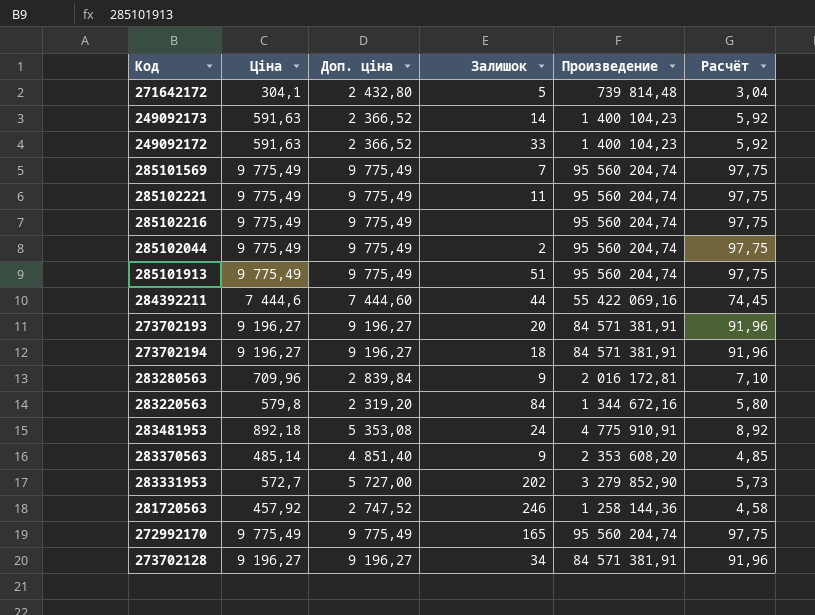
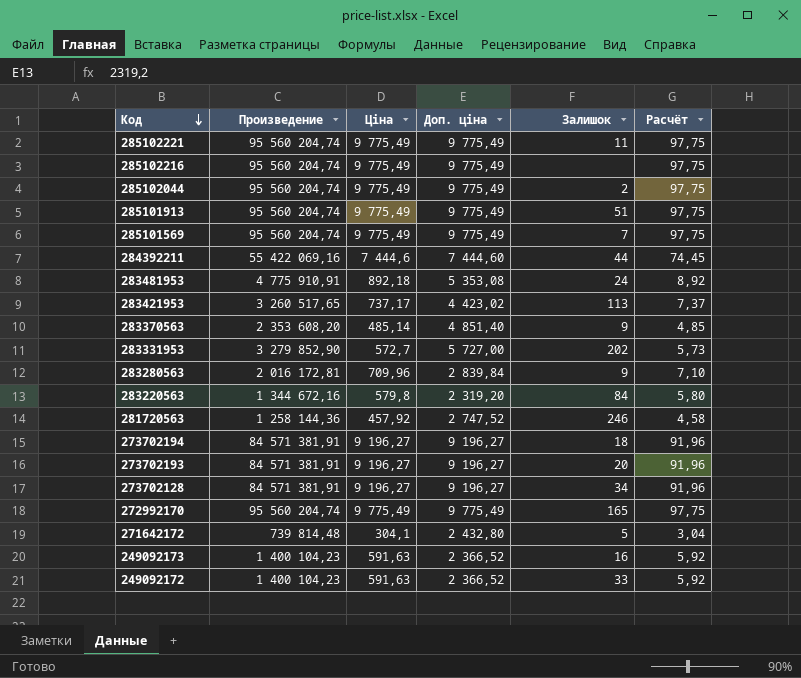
row order: none -> Код descending
column Произведение | position: 5 -> 2
row 283421953: none -> 3 260 517,65 | 737,17 | 4 423,02 | 113 | 7,37
249092173 | Залишок: 14 -> 16

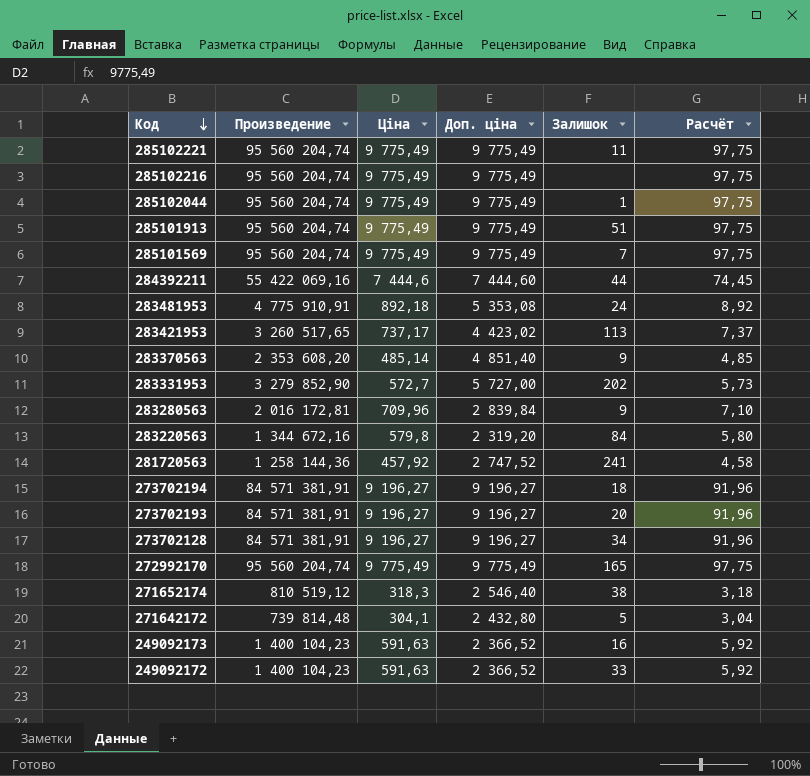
285102044 | Залишок: 2 -> 1
281720563 | Залишок: 246 -> 241
row 271652174: none -> 810 519,12 | 318,3 | 2 546,40 | 38 | 3,18

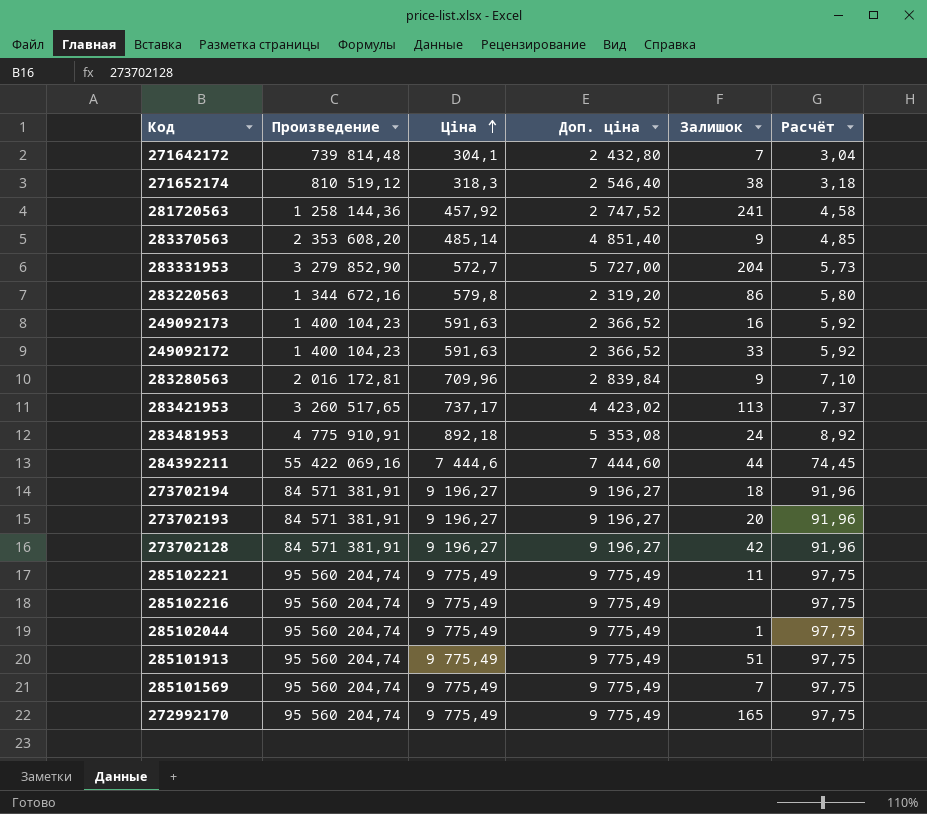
row order: Код descending -> Ціна ascending
271642172 | Залишок: 5 -> 7
283331953 | Залишок: 202 -> 204
283220563 | Залишок: 84 -> 86
273702128 | Залишок: 34 -> 42

